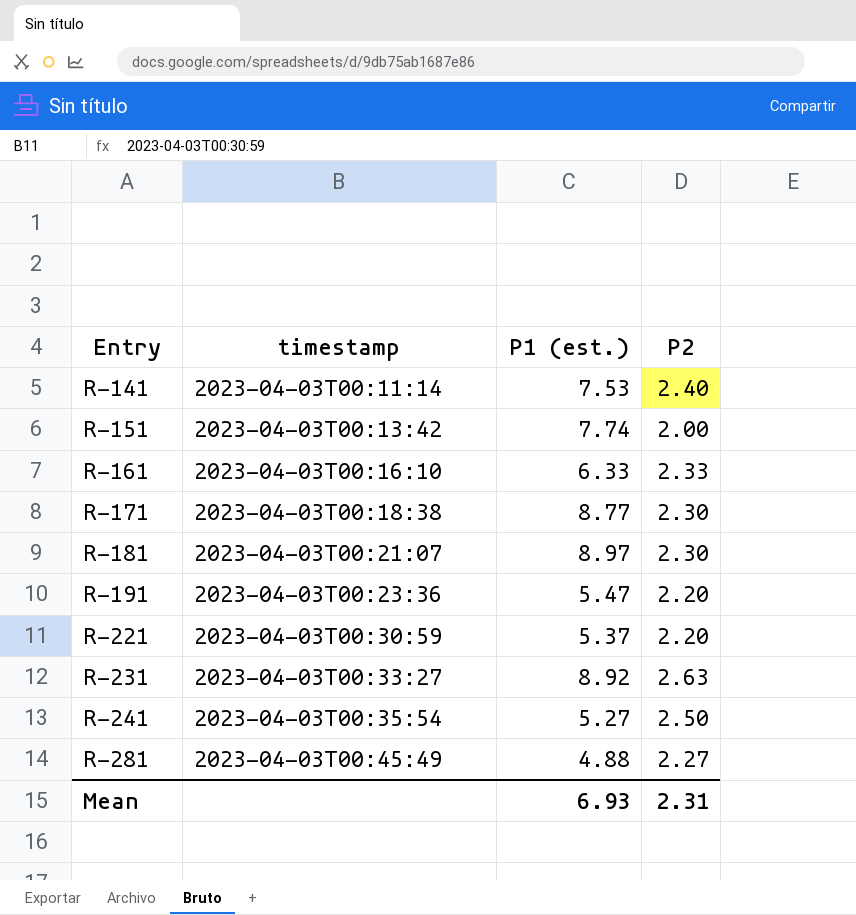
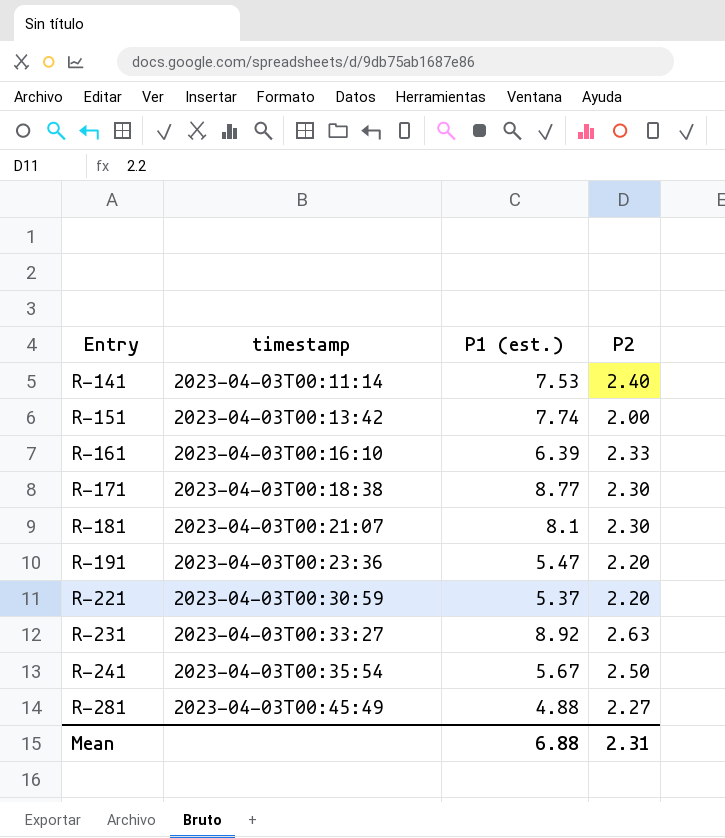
R-161 | P1 (est.): 6.33 -> 6.39
R-181 | P1 (est.): 8.97 -> 8.1
R-241 | P1 (est.): 5.27 -> 5.67
Mean | P1 (est.): 6.93 -> 6.88

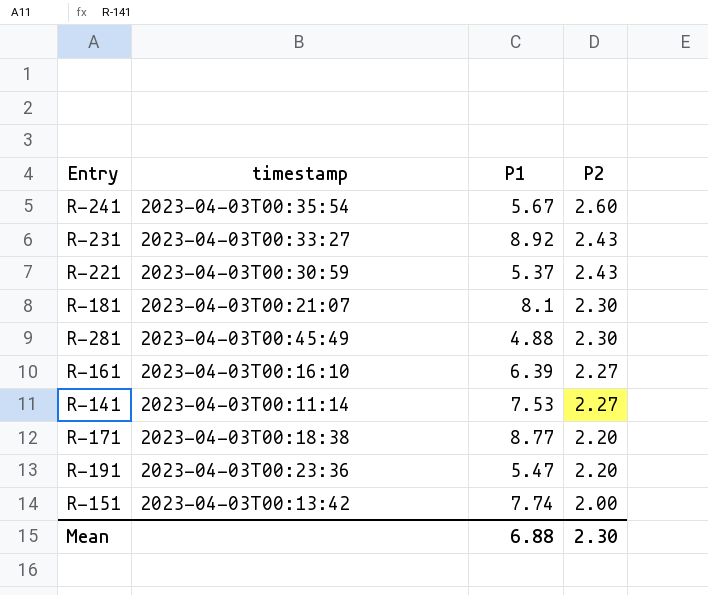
row order: Entry ascending -> P2 descending
column name: P1 (est.) -> P1
R-241 | P2: 2.50 -> 2.60
R-231 | P2: 2.63 -> 2.43
R-221 | P2: 2.20 -> 2.43
R-281 | P2: 2.27 -> 2.30
R-161 | P2: 2.33 -> 2.27
R-141 | P2: 2.40 -> 2.27
R-171 | P2: 2.30 -> 2.20
Mean | P2: 2.31 -> 2.30

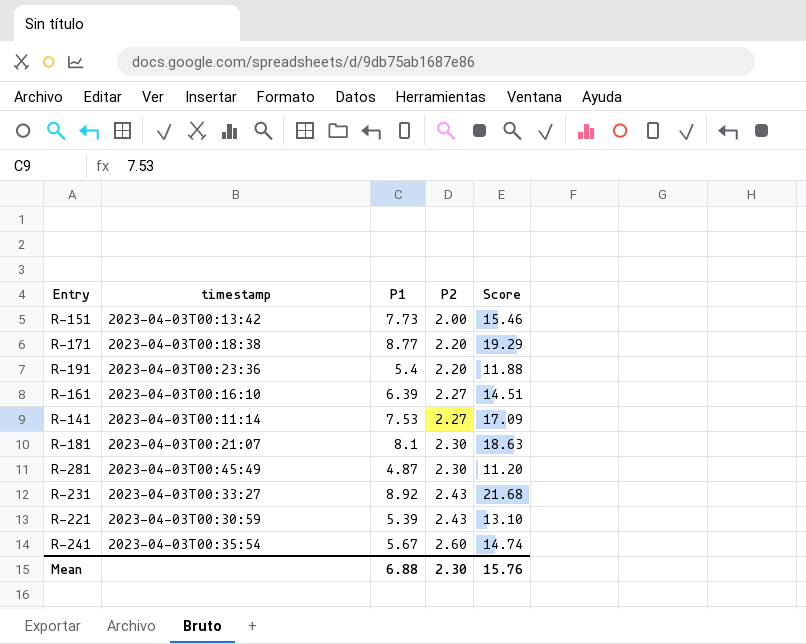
row order: P2 descending -> P2 ascending
column Score | formula: none -> [P1] * [P2]
R-151 | P1: 7.74 -> 7.73
R-191 | P1: 5.47 -> 5.4
R-281 | P1: 4.88 -> 4.87
R-221 | P1: 5.37 -> 5.39

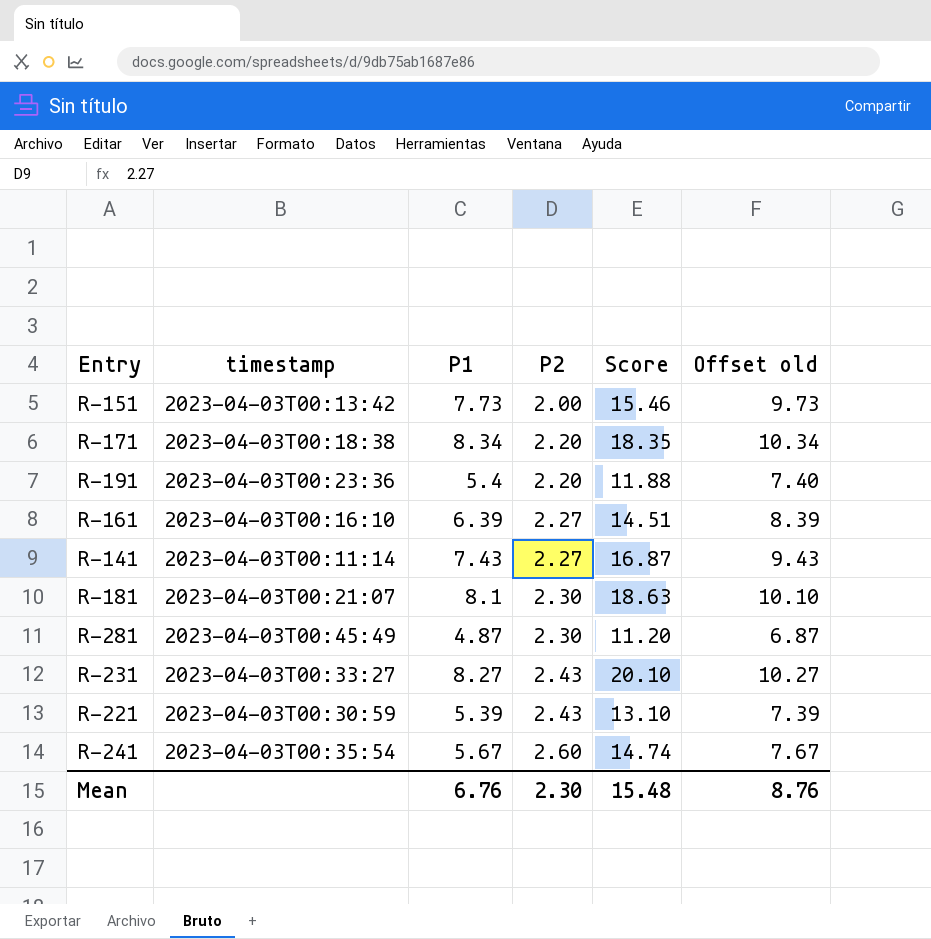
column Offset old | formula: none -> [P1] + 2
R-171 | P1: 8.77 -> 8.34
R-171 | Score: 19.29 -> 18.35
R-141 | P1: 7.53 -> 7.43
R-141 | Score: 17.09 -> 16.87
R-231 | P1: 8.92 -> 8.27
R-231 | Score: 21.68 -> 20.10
Mean | P1: 6.88 -> 6.76
Mean | Score: 15.76 -> 15.48

